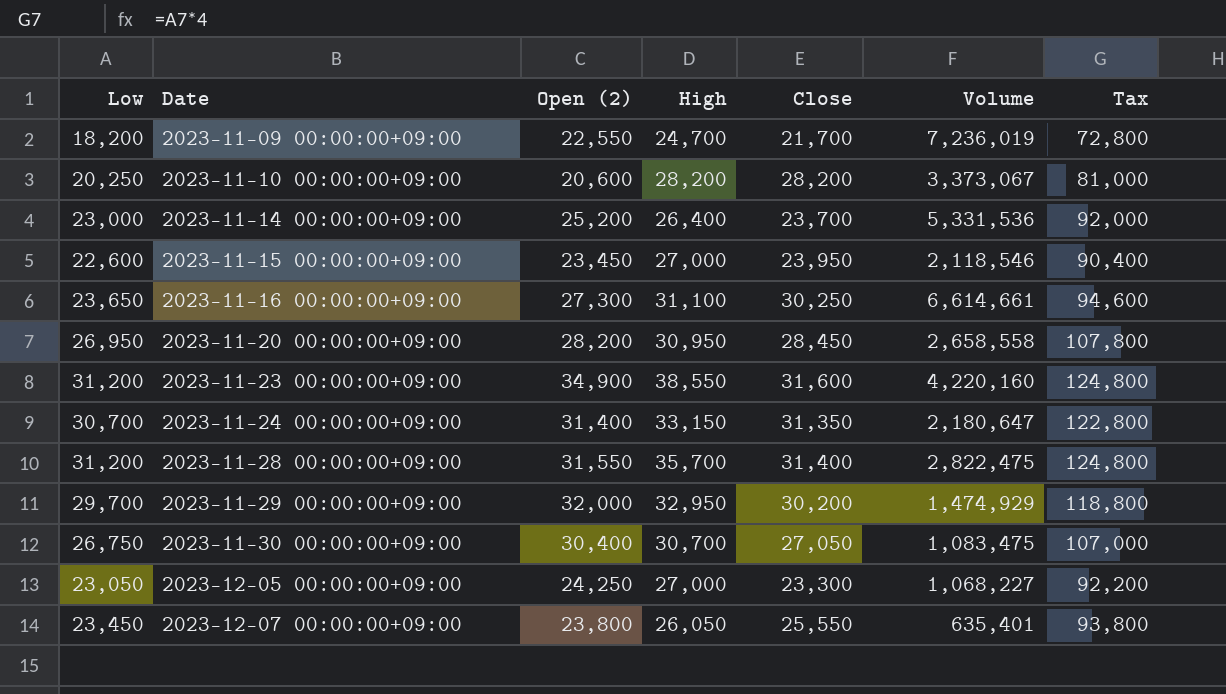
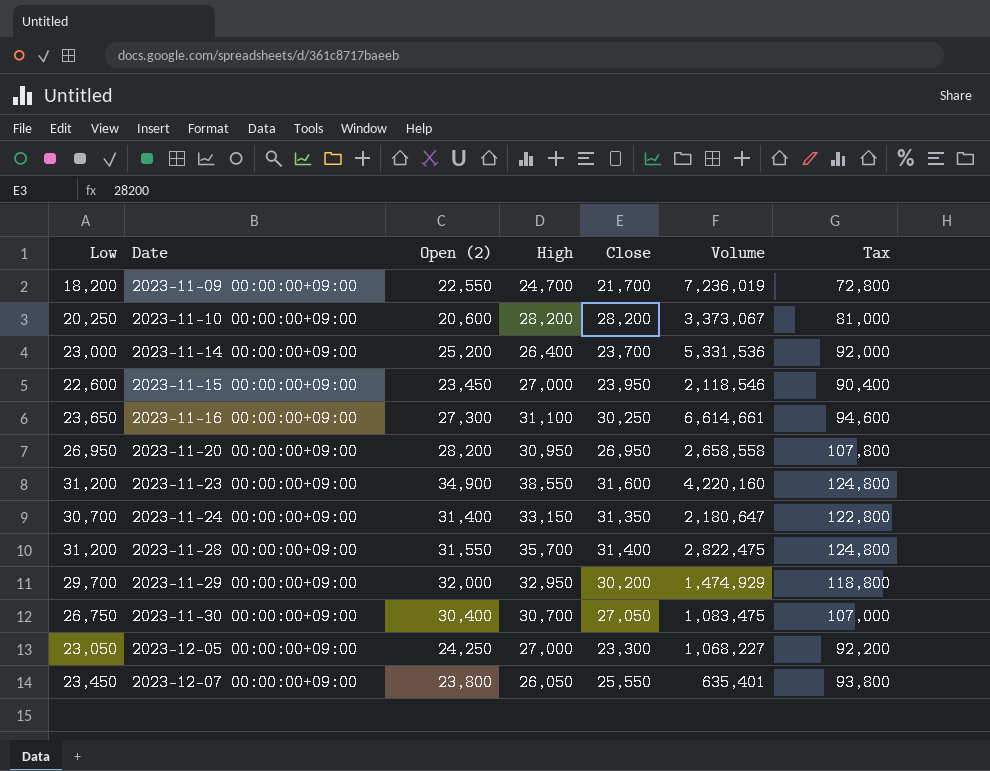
2023-11-20 00:00:00+09:00 | Close: 28,450 -> 26,950

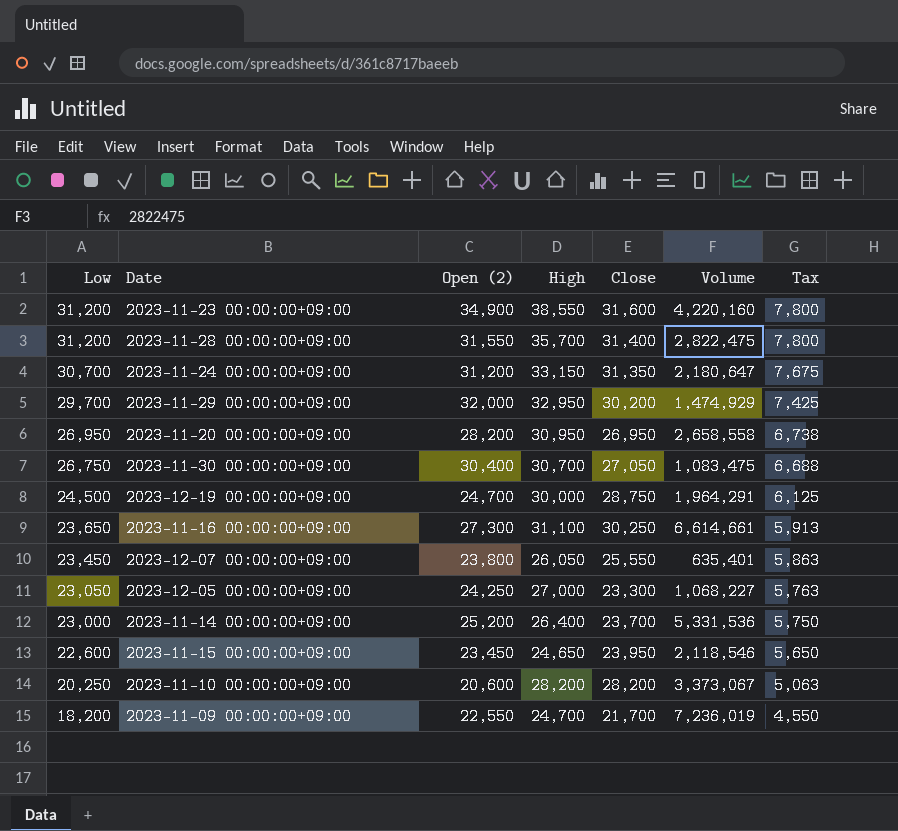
row order: Date ascending -> Low descending
column Tax | formula: [Low] * 4 -> [Low] * 0.25
2023-11-24 00:00:00+09:00 | Open (2): 31,400 -> 31,200
row 2023-12-19 00:00:00+09:00: none -> 24,500 | 24,700 | 30,000 | 28,750 | 1,964,291 | 6,125
2023-11-15 00:00:00+09:00 | High: 27,000 -> 24,650

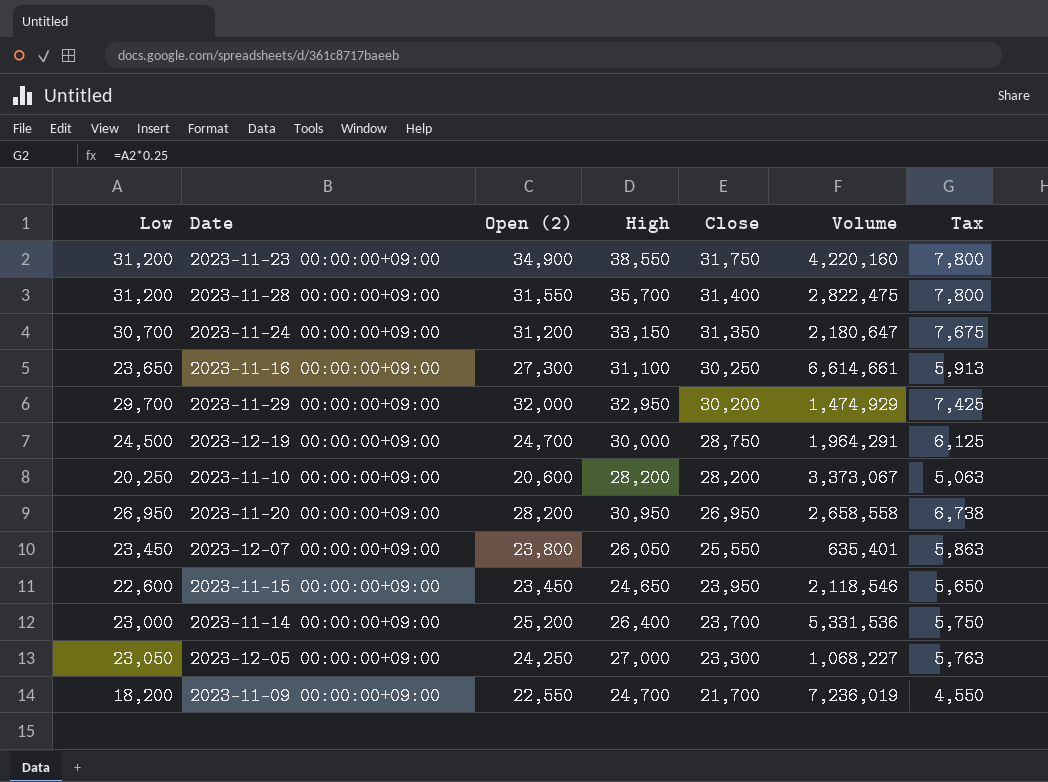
row order: Low descending -> Close descending
row 2023-11-30 00:00:00+09:00: 26,750 | 30,400 | 30,700 | 27,050 | 1,083,475 | 6,688 -> none
2023-11-23 00:00:00+09:00 | Close: 31,600 -> 31,750

